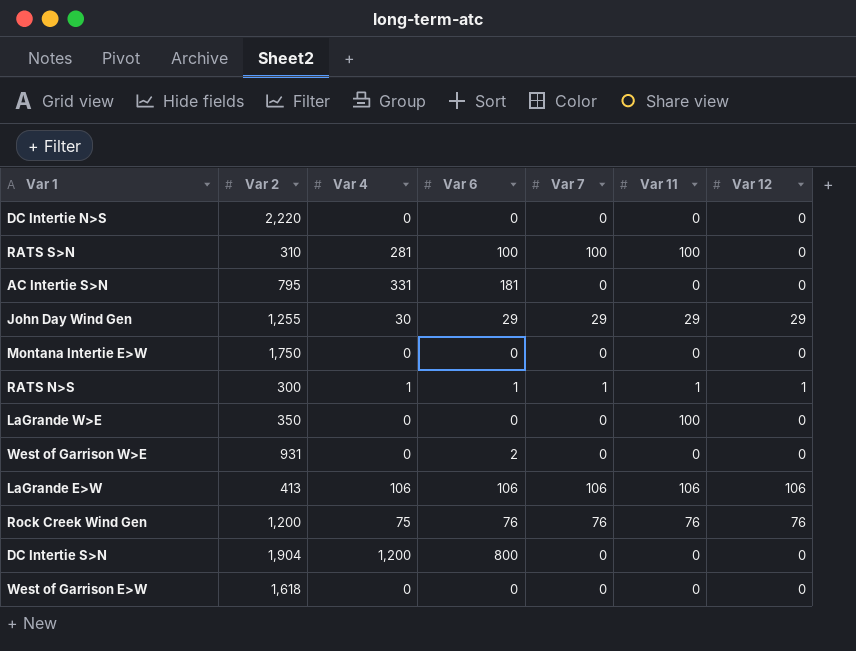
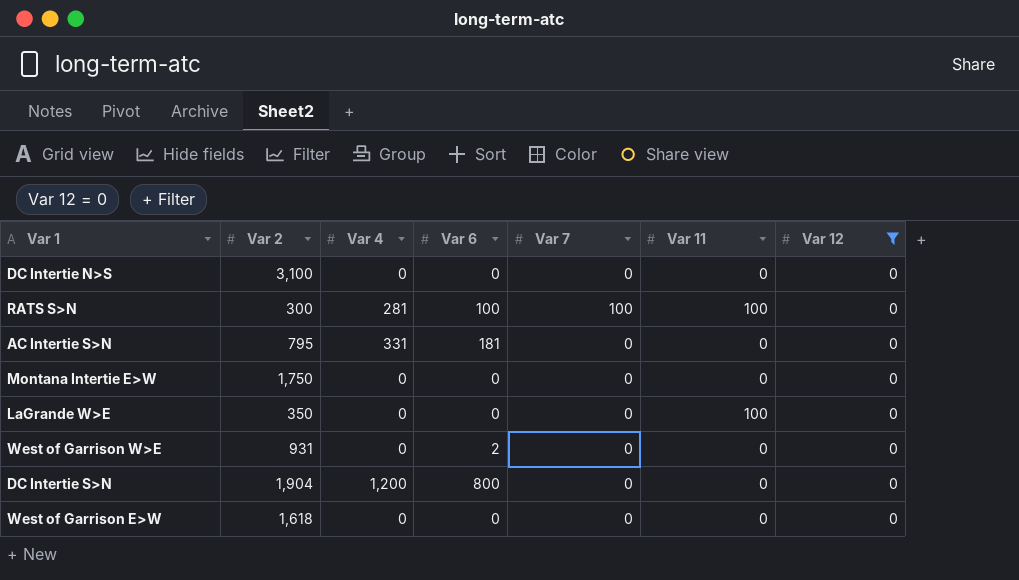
filter: none -> Var 12 = 0
DC Intertie N>S | Var 2: 2,220 -> 3,100
RATS S>N | Var 2: 310 -> 300

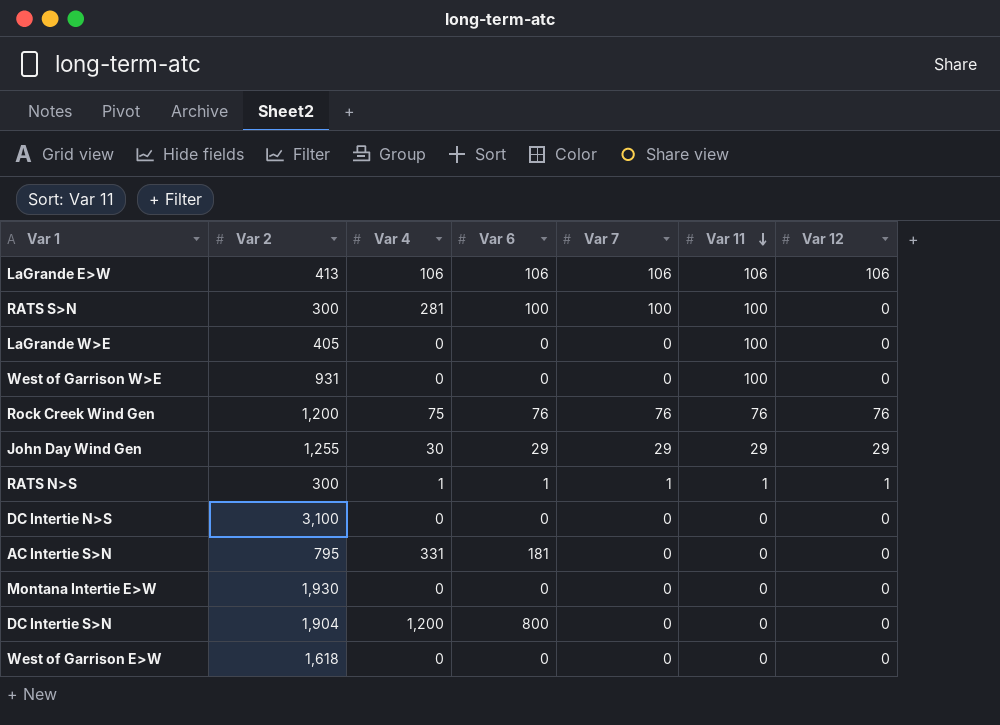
filter: Var 12 = 0 -> none
row order: none -> Var 11 descending
LaGrande W>E | Var 2: 350 -> 405
West of Garrison W>E | Var 6: 2 -> 0
West of Garrison W>E | Var 11: 0 -> 100
Montana Intertie E>W | Var 2: 1,750 -> 1,930

